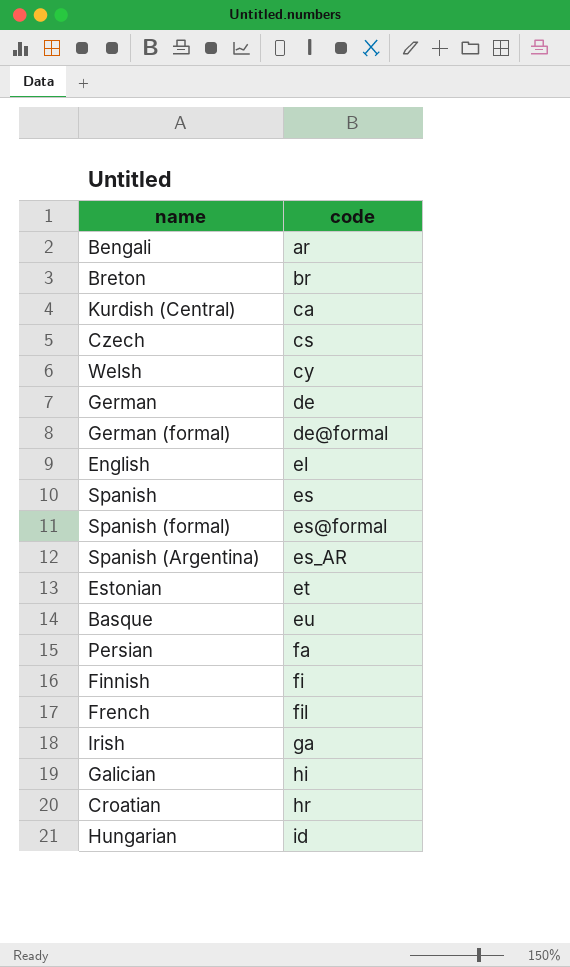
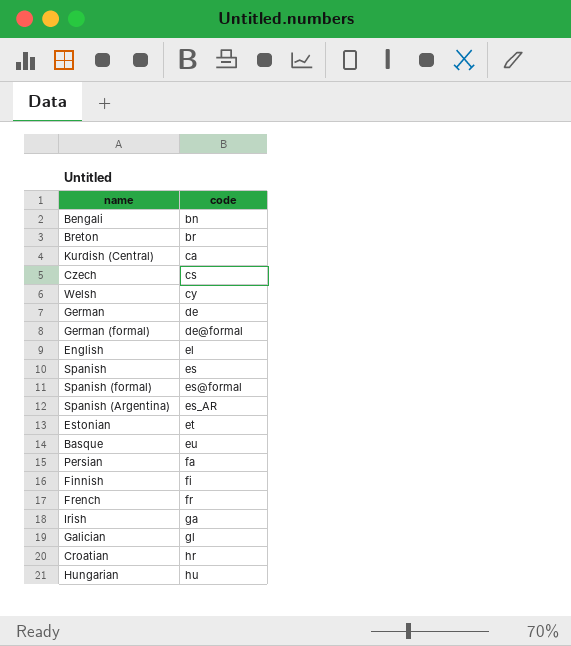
Bengali | code: ar -> bn
French | code: fil -> fr
Galician | code: hi -> gl
Hungarian | code: id -> hu

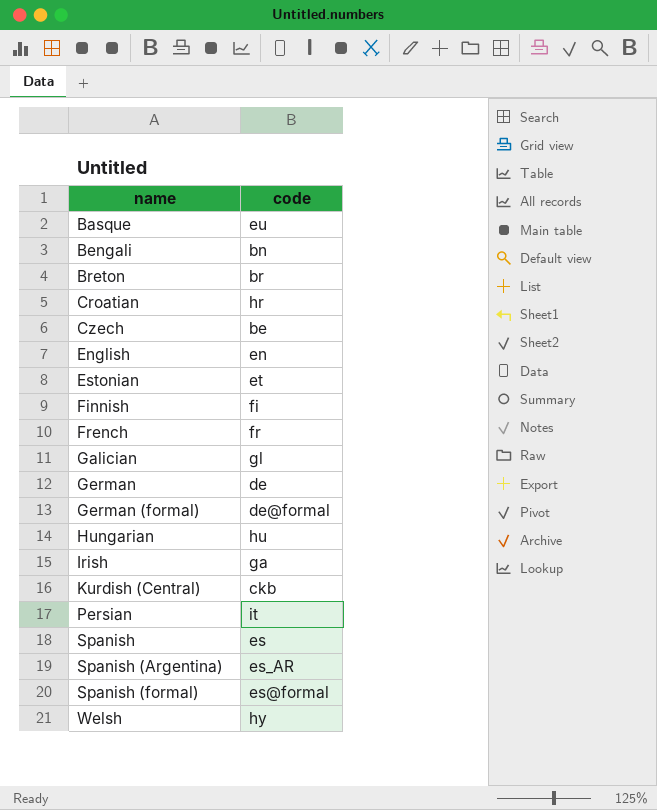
row order: code ascending -> name ascending
Czech | code: cs -> be
English | code: el -> en
Kurdish (Central) | code: ca -> ckb
Persian | code: fa -> it
Welsh | code: cy -> hy

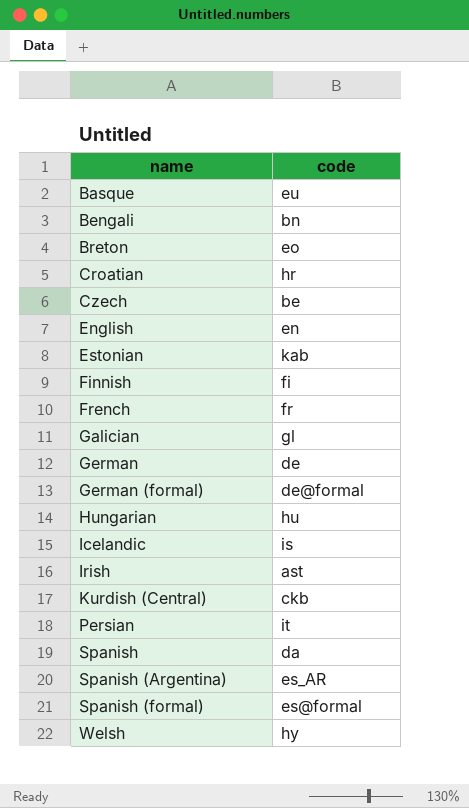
Breton | code: br -> eo
Estonian | code: et -> kab
row Icelandic: none -> is
Irish | code: ga -> ast
Spanish | code: es -> da

